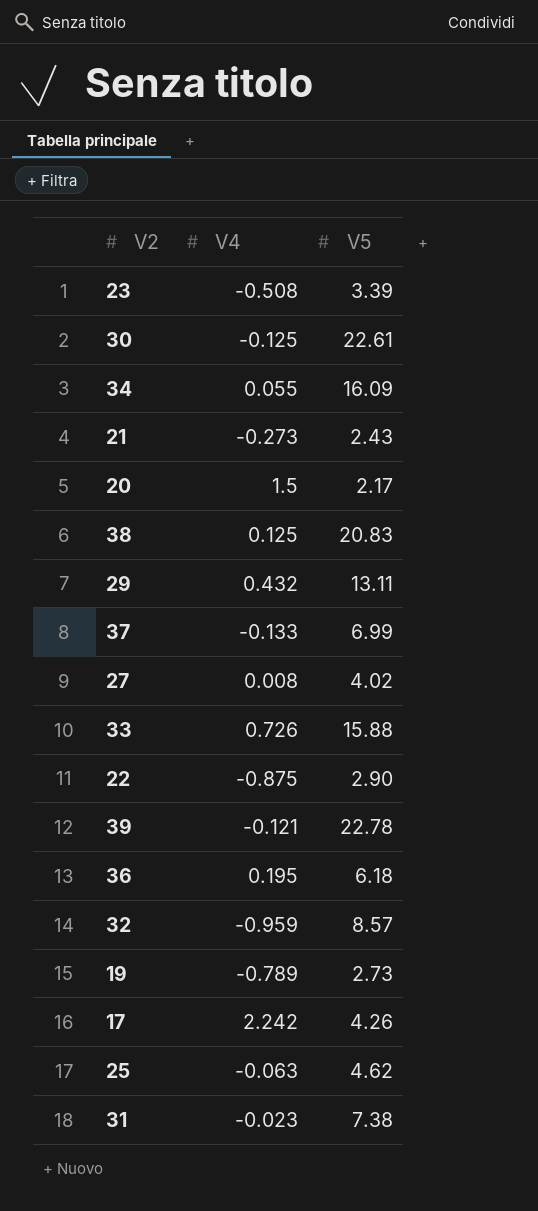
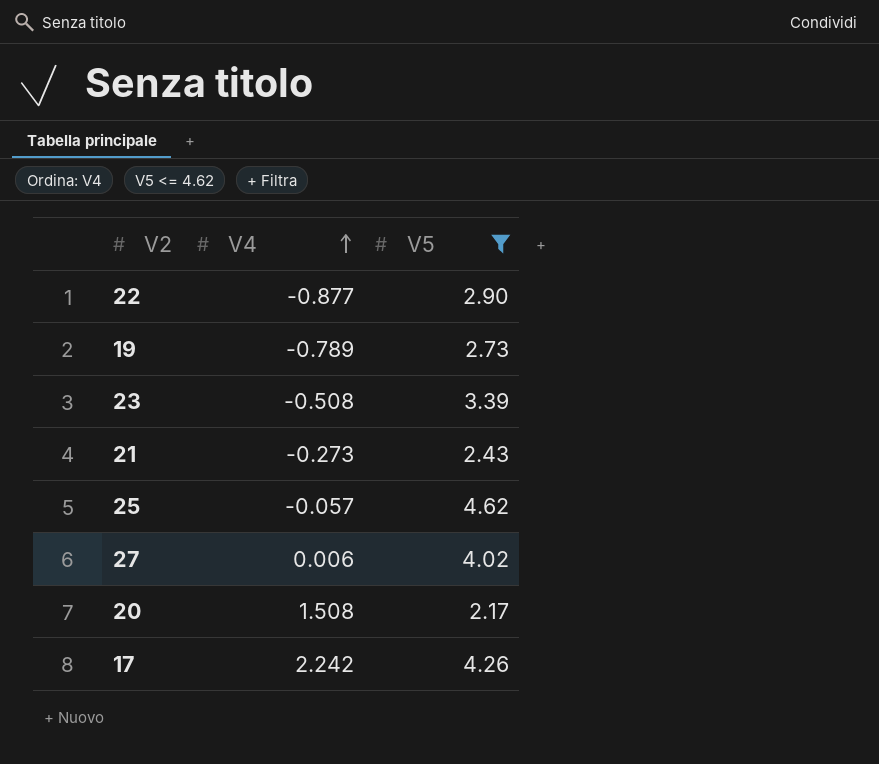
filter: none -> V5 <= 4.62
row order: none -> V4 ascending
22 | V4: -0.875 -> -0.877
25 | V4: -0.063 -> -0.057
27 | V4: 0.008 -> 0.006
20 | V4: 1.5 -> 1.508

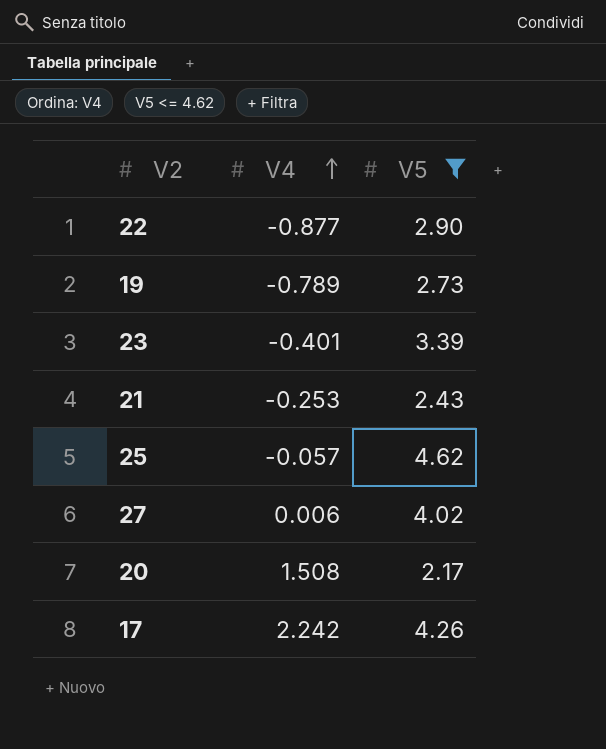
23 | V4: -0.508 -> -0.401
21 | V4: -0.273 -> -0.253

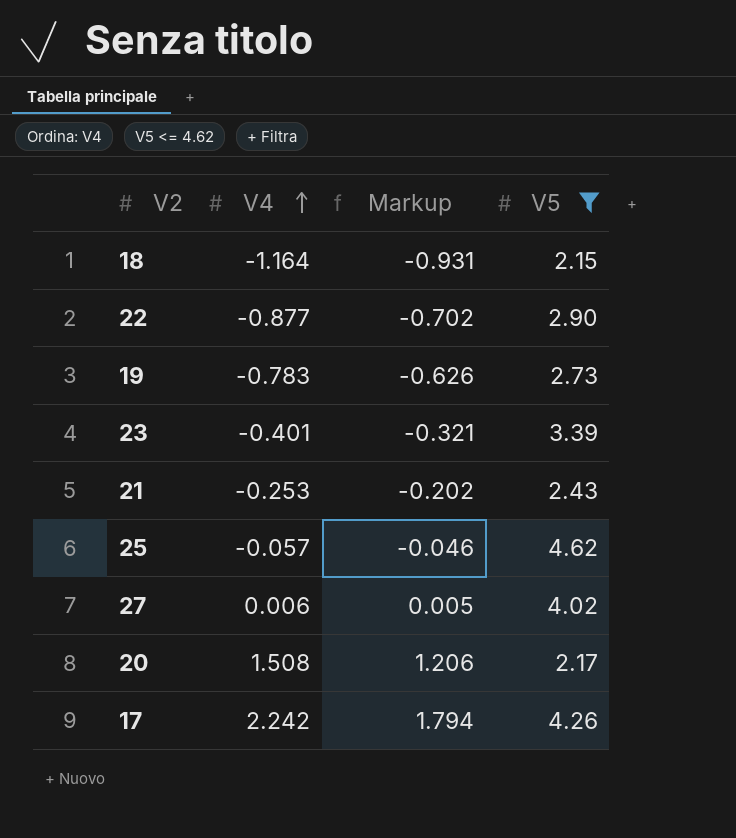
column Markup | formula: none -> [V4] * 0.8
row 18: none -> -1.164 | -0.931 | 2.15
19 | V4: -0.789 -> -0.783

